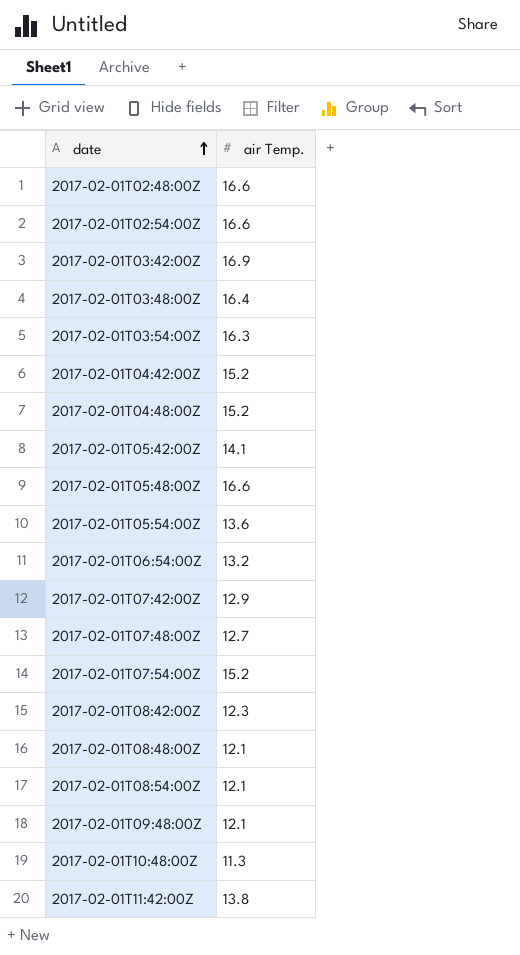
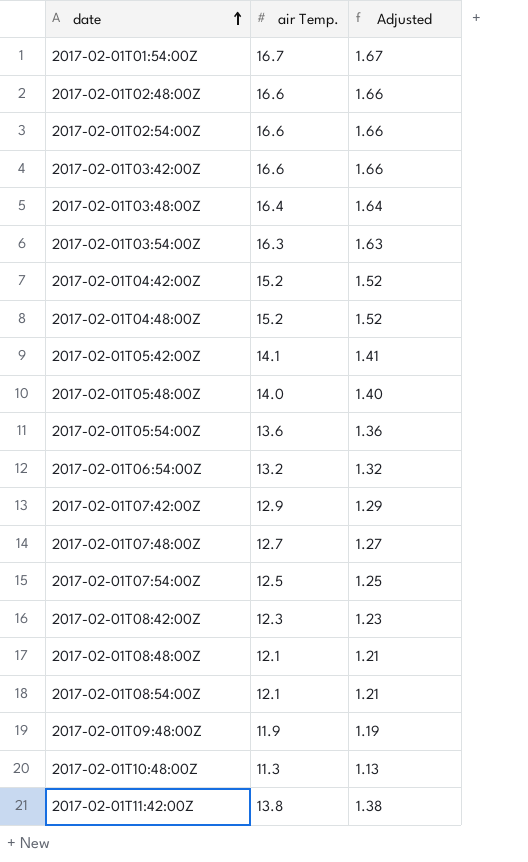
column Adjusted | formula: none -> [air Temp.] * 0.1
row 2017-02-01T01:54:00Z: none -> 16.7 | 1.67
2017-02-01T03:42:00Z | air Temp.: 16.9 -> 16.6
2017-02-01T05:48:00Z | air Temp.: 16.6 -> 14.0
2017-02-01T07:54:00Z | air Temp.: 15.2 -> 12.5
2017-02-01T09:48:00Z | air Temp.: 12.1 -> 11.9

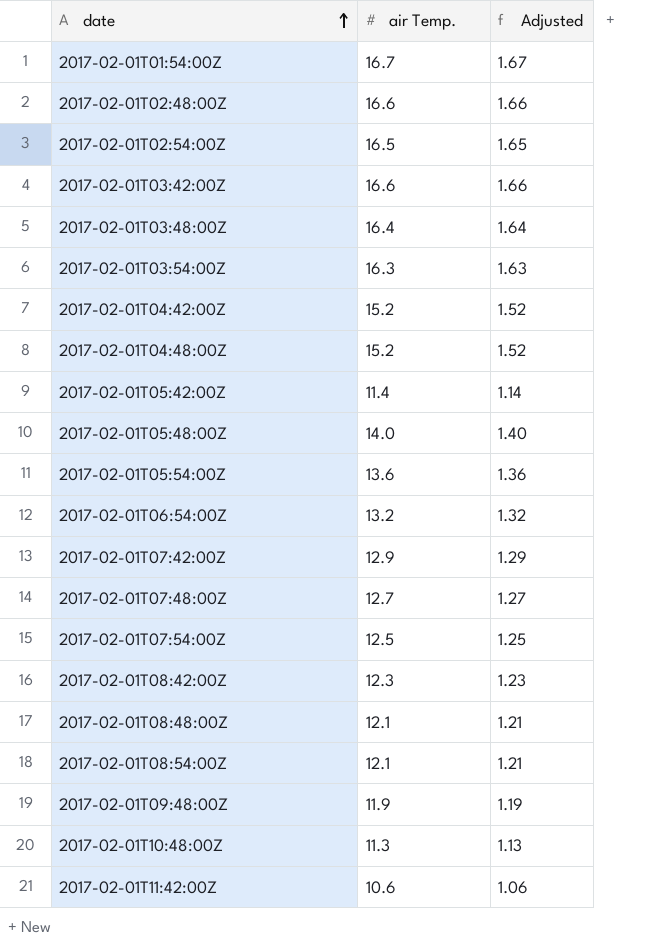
2017-02-01T02:54:00Z | air Temp.: 16.6 -> 16.5
2017-02-01T02:54:00Z | Adjusted: 1.66 -> 1.65
2017-02-01T05:42:00Z | air Temp.: 14.1 -> 11.4
2017-02-01T05:42:00Z | Adjusted: 1.41 -> 1.14
2017-02-01T11:42:00Z | air Temp.: 13.8 -> 10.6
2017-02-01T11:42:00Z | Adjusted: 1.38 -> 1.06

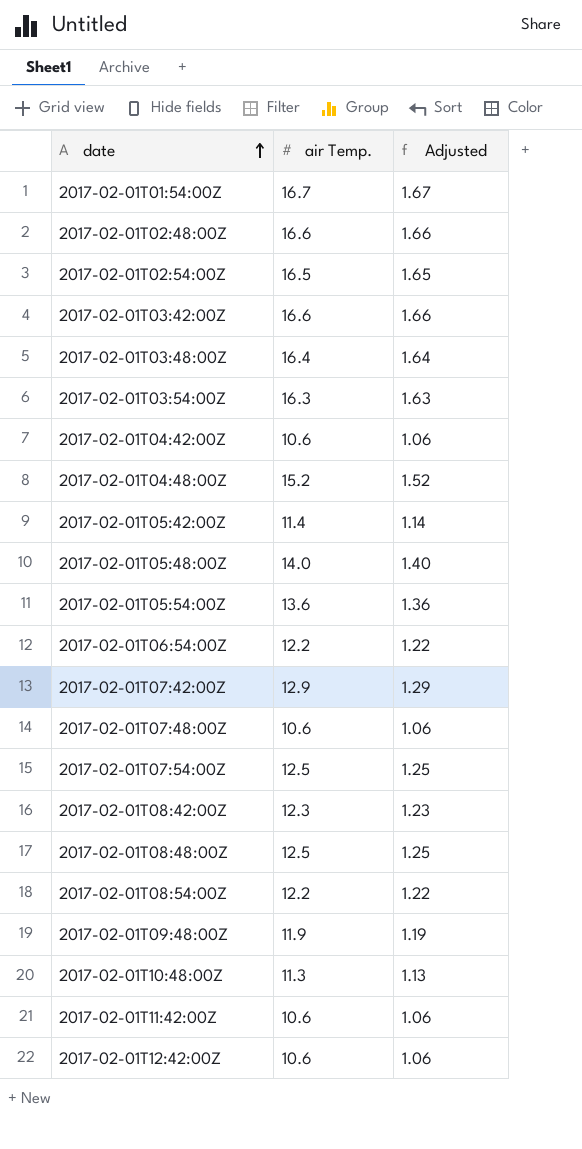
2017-02-01T04:42:00Z | air Temp.: 15.2 -> 10.6
2017-02-01T04:42:00Z | Adjusted: 1.52 -> 1.06
2017-02-01T06:54:00Z | air Temp.: 13.2 -> 12.2
2017-02-01T06:54:00Z | Adjusted: 1.32 -> 1.22
2017-02-01T07:48:00Z | air Temp.: 12.7 -> 10.6
2017-02-01T07:48:00Z | Adjusted: 1.27 -> 1.06
2017-02-01T08:48:00Z | air Temp.: 12.1 -> 12.5
2017-02-01T08:48:00Z | Adjusted: 1.21 -> 1.25
2017-02-01T08:54:00Z | air Temp.: 12.1 -> 12.2
2017-02-01T08:54:00Z | Adjusted: 1.21 -> 1.22
row 2017-02-01T12:42:00Z: none -> 10.6 | 1.06

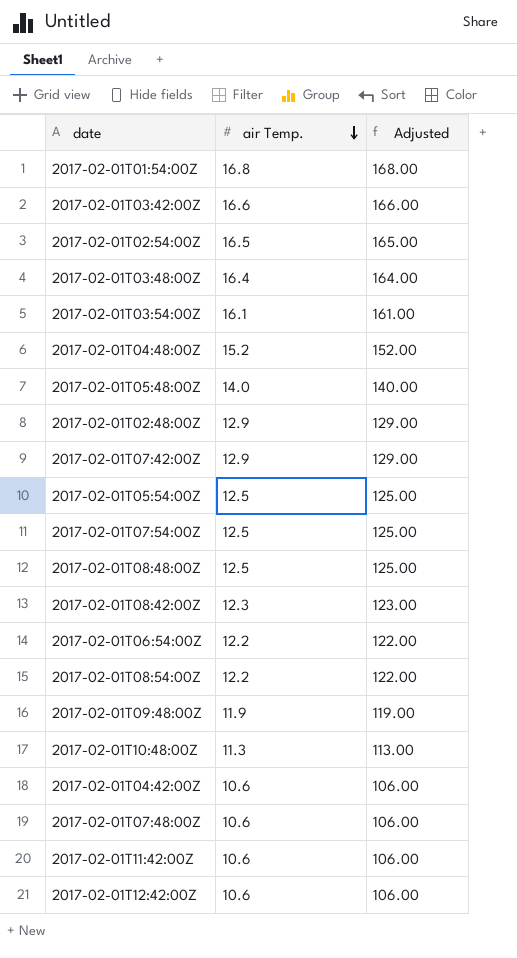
row order: date ascending -> air Temp. descending
column Adjusted | formula: [air Temp.] * 0.1 -> [air Temp.] * 10
row 2017-02-01T05:42:00Z: 11.4 | 1.14 -> none
2017-02-01T01:54:00Z | air Temp.: 16.7 -> 16.8
2017-02-01T03:54:00Z | air Temp.: 16.3 -> 16.1
2017-02-01T02:48:00Z | air Temp.: 16.6 -> 12.9
2017-02-01T05:54:00Z | air Temp.: 13.6 -> 12.5

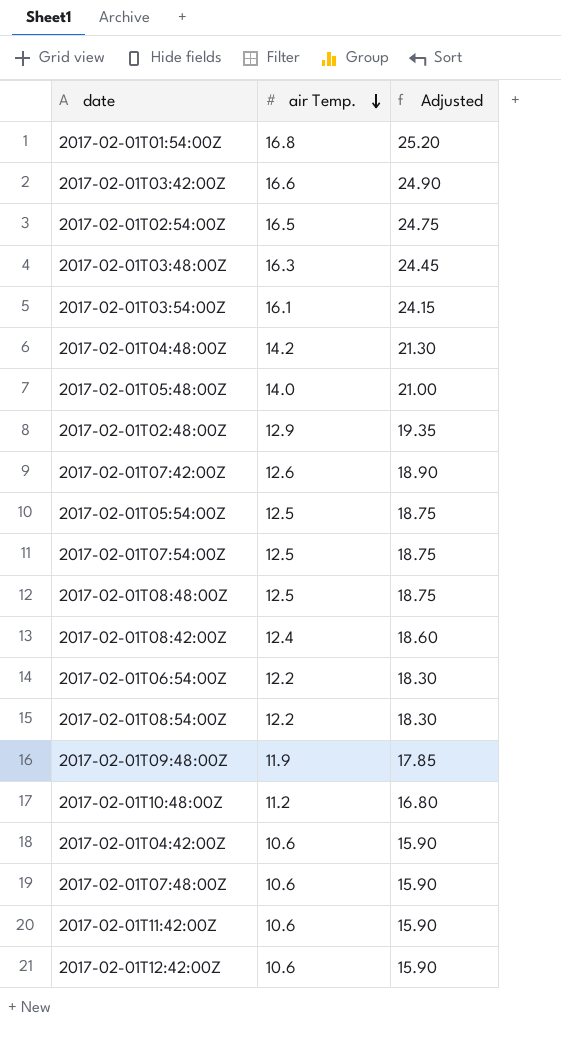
column Adjusted | formula: [air Temp.] * 10 -> [air Temp.] * 1.5
2017-02-01T03:48:00Z | air Temp.: 16.4 -> 16.3
2017-02-01T04:48:00Z | air Temp.: 15.2 -> 14.2
2017-02-01T07:42:00Z | air Temp.: 12.9 -> 12.6
2017-02-01T08:42:00Z | air Temp.: 12.3 -> 12.4
2017-02-01T10:48:00Z | air Temp.: 11.3 -> 11.2

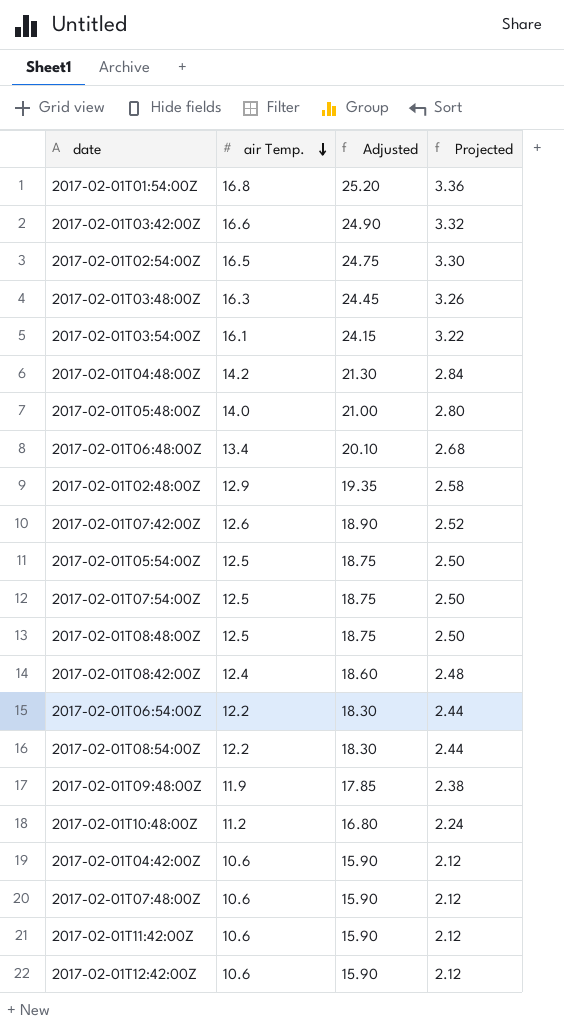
column Projected | formula: none -> [air Temp.] * 0.2
row 2017-02-01T06:48:00Z: none -> 13.4 | 20.10 | 2.68

